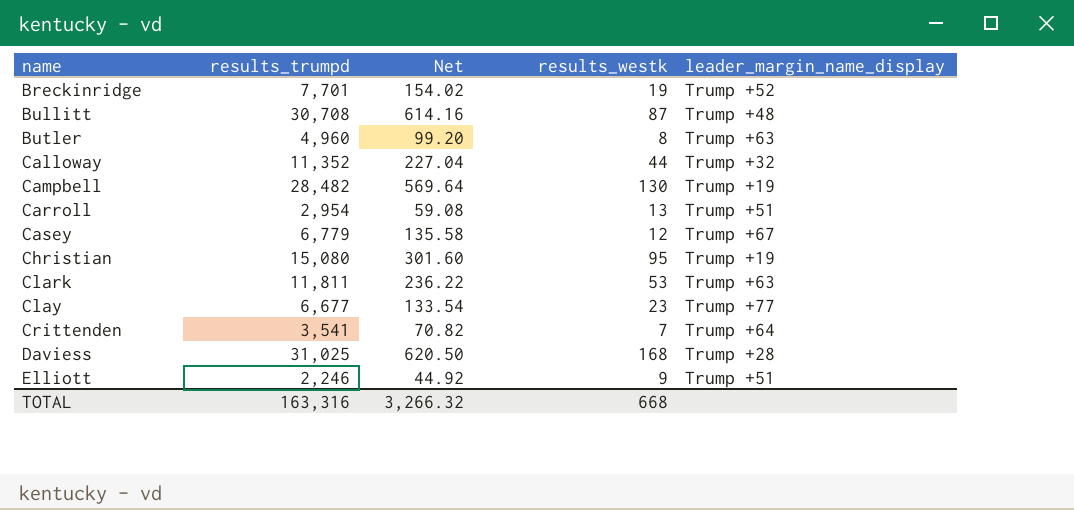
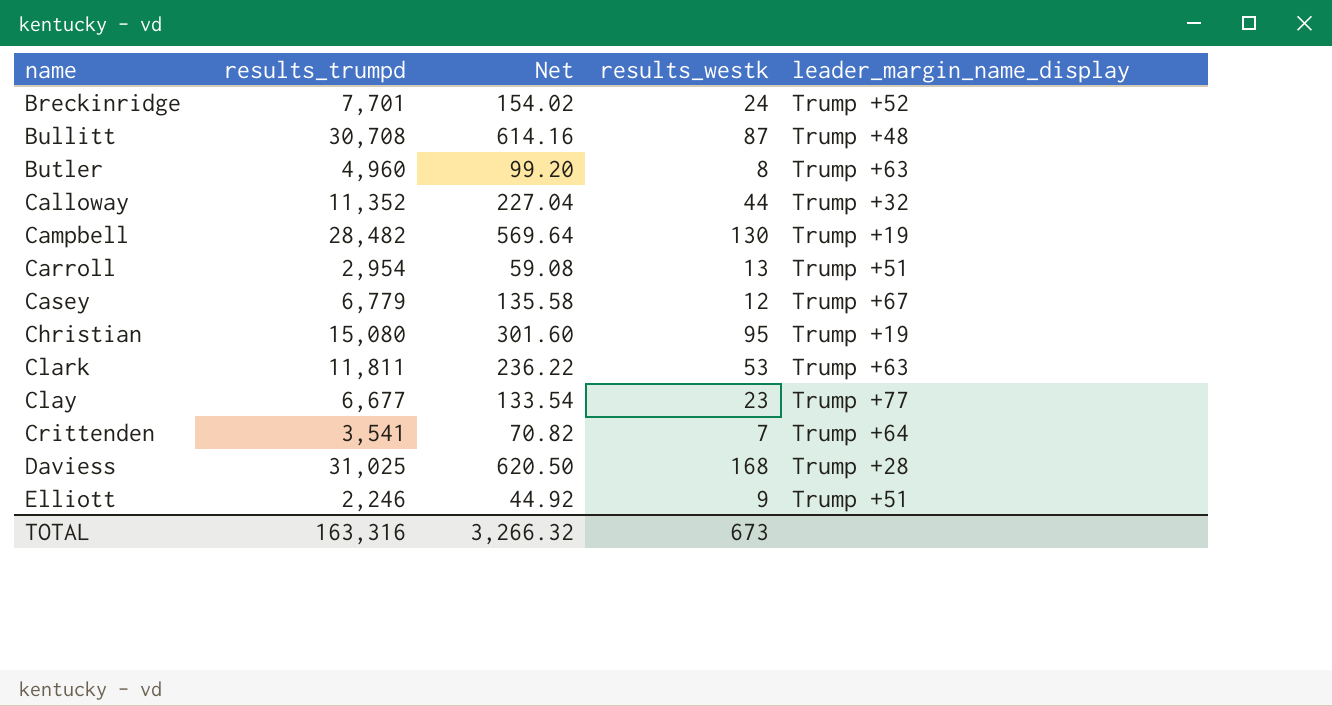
Breckinridge | results_westk: 19 -> 24
TOTAL | results_westk: 668 -> 673

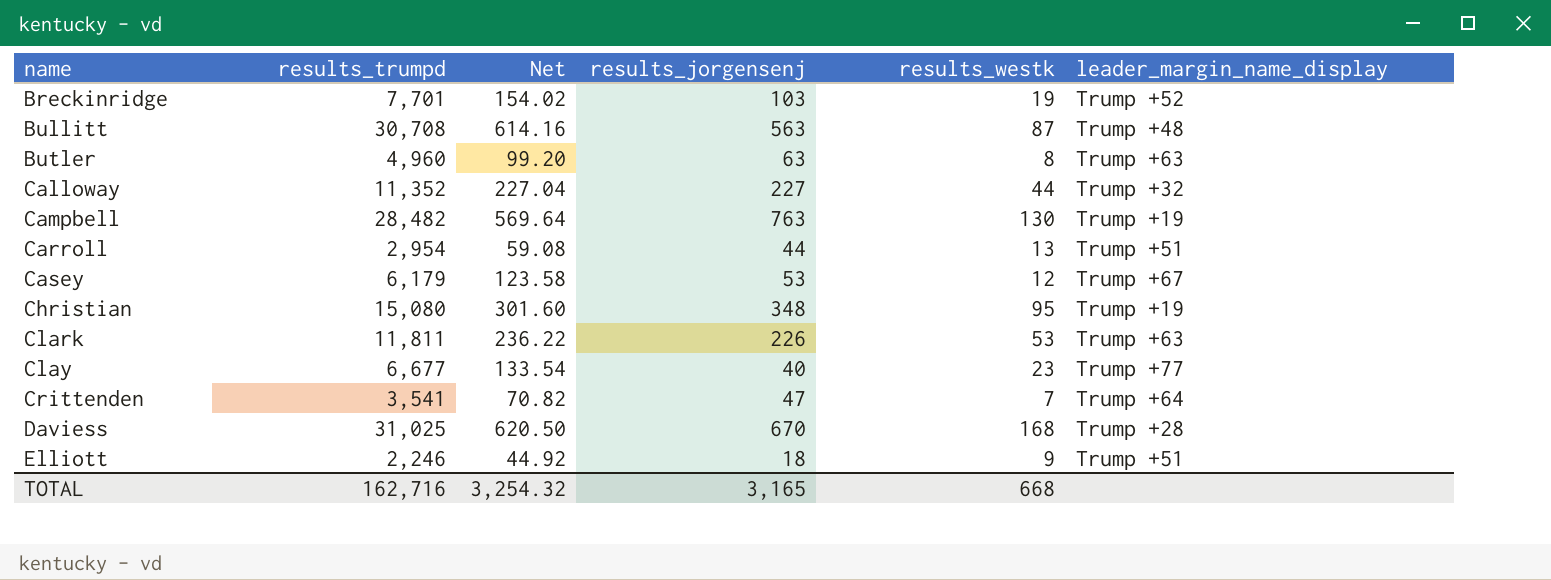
column results_jorgensenj | position: none -> 4
Breckinridge | results_westk: 24 -> 19
Casey | results_trumpd: 6,779 -> 6,179
Casey | Net: 135.58 -> 123.58
TOTAL | results_trumpd: 163,316 -> 162,716
TOTAL | Net: 3,266.32 -> 3,254.32
TOTAL | results_westk: 673 -> 668

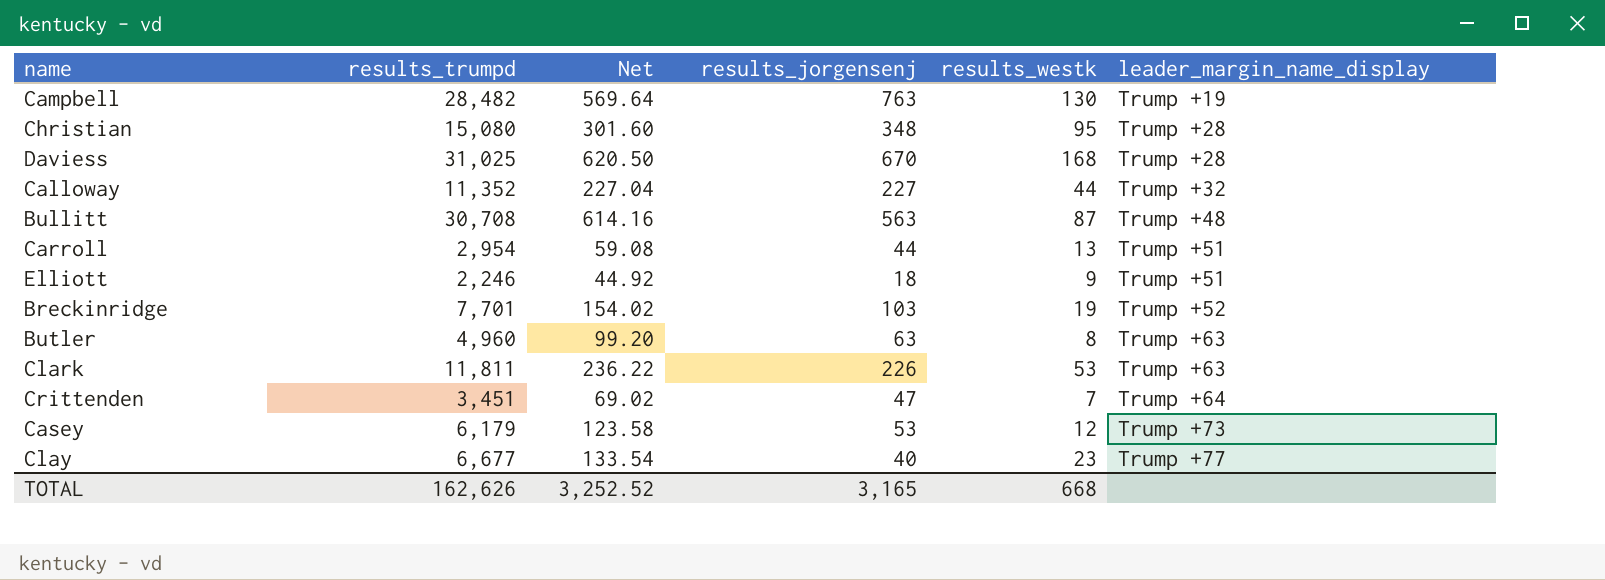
row order: name ascending -> leader_margin_name_display ascending
Christian | leader_margin_name_display: Trump +19 -> Trump +28
Crittenden | results_trumpd: 3,541 -> 3,451
Crittenden | Net: 70.82 -> 69.02
Casey | leader_margin_name_display: Trump +67 -> Trump +73
TOTAL | results_trumpd: 162,716 -> 162,626
TOTAL | Net: 3,254.32 -> 3,252.52

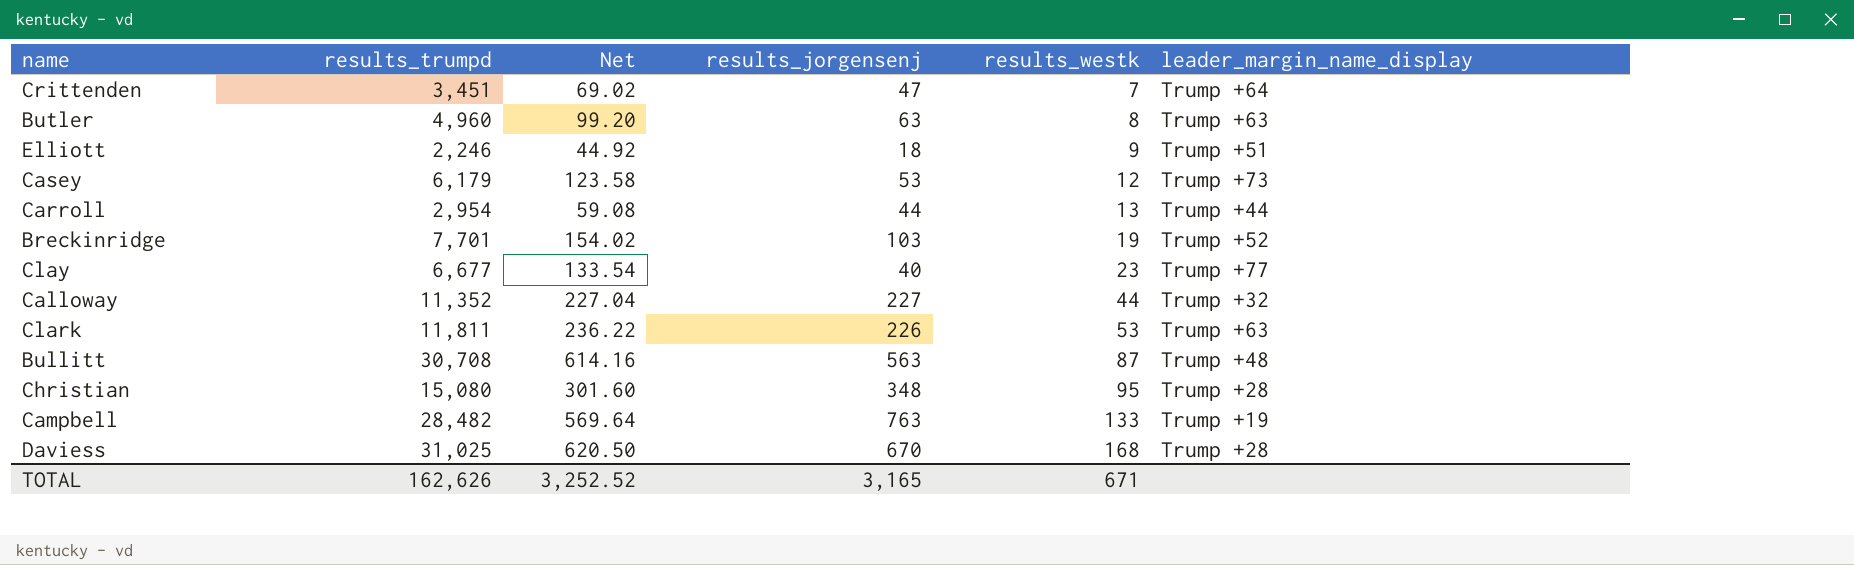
row order: leader_margin_name_display ascending -> results_westk ascending
Carroll | leader_margin_name_display: Trump +51 -> Trump +44
Campbell | results_westk: 130 -> 133
TOTAL | results_westk: 668 -> 671

